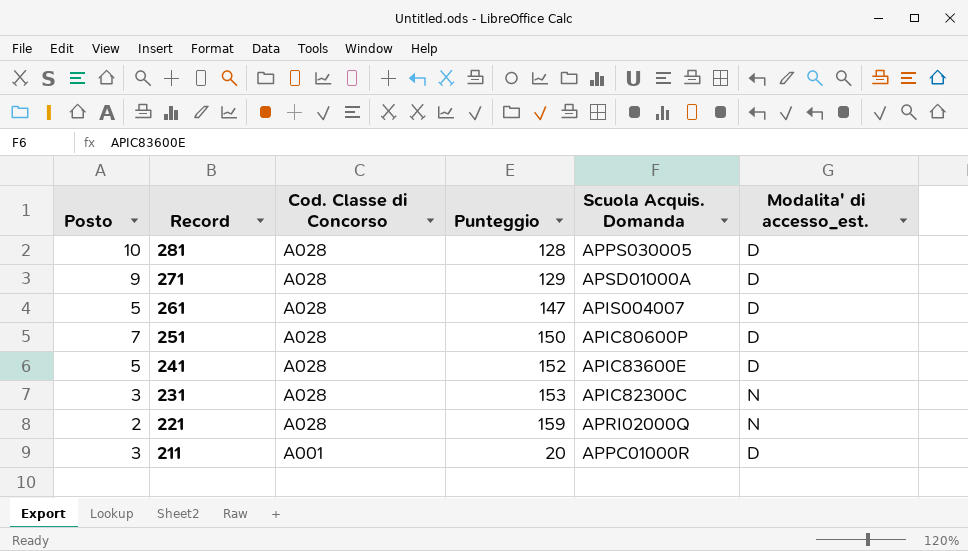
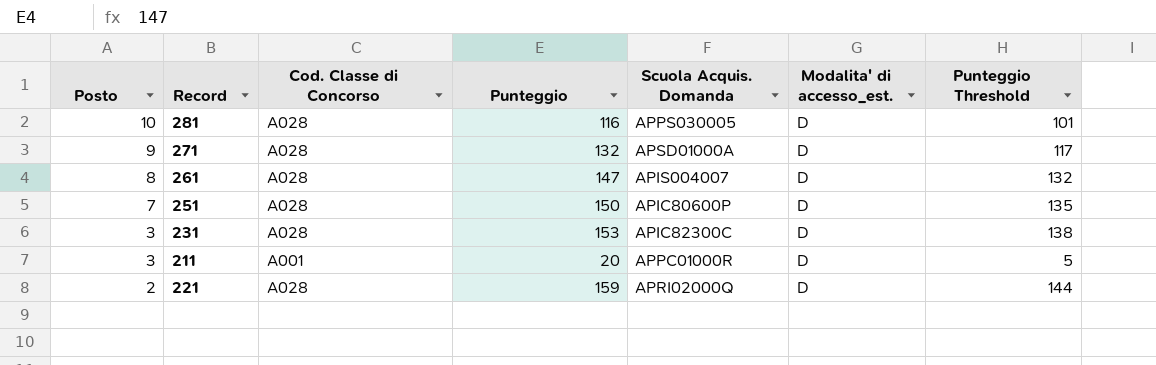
row order: Record descending -> Posto descending
column Punteggio Threshold | formula: none -> [Punteggio] - 15
row 241: 5 | A028 | 152 | APIC83600E | D -> none
281 | Punteggio: 128 -> 116
271 | Punteggio: 129 -> 132
261 | Posto: 5 -> 8
231 | Modalita' di accesso_est.: N -> D
221 | Modalita' di accesso_est.: N -> D

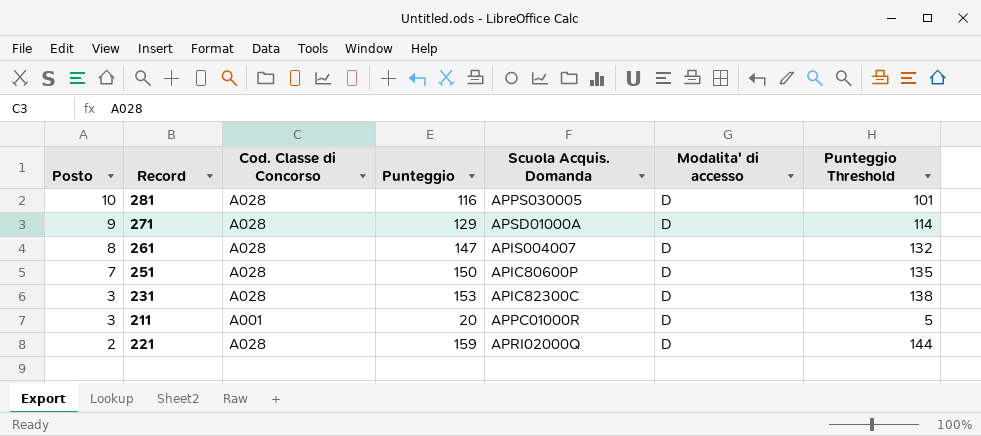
column name: Modalita' di accesso_est. -> Modalita' di accesso
271 | Punteggio: 132 -> 129
271 | Punteggio Threshold: 117 -> 114

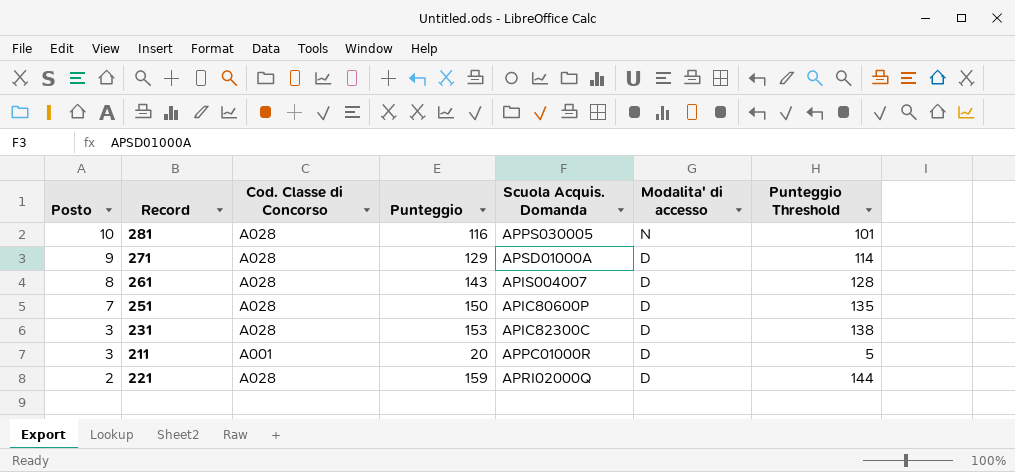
281 | Modalita' di accesso: D -> N
261 | Punteggio: 147 -> 143
261 | Punteggio Threshold: 132 -> 128

